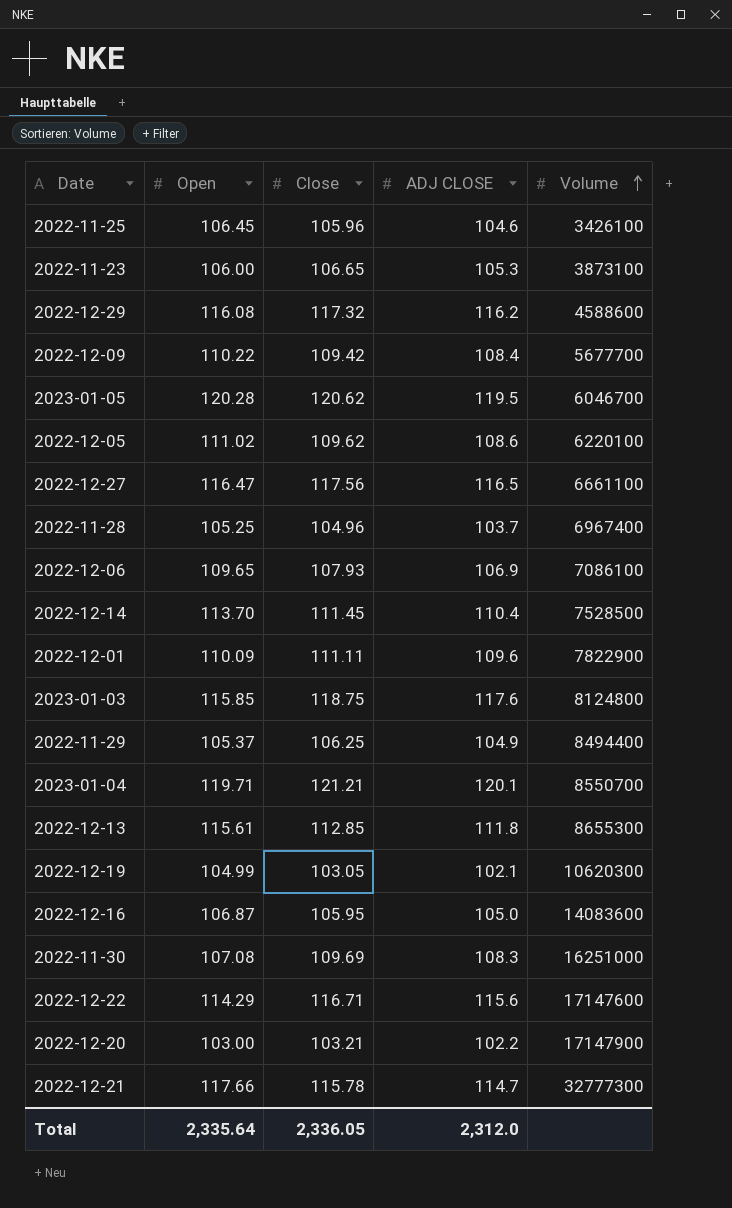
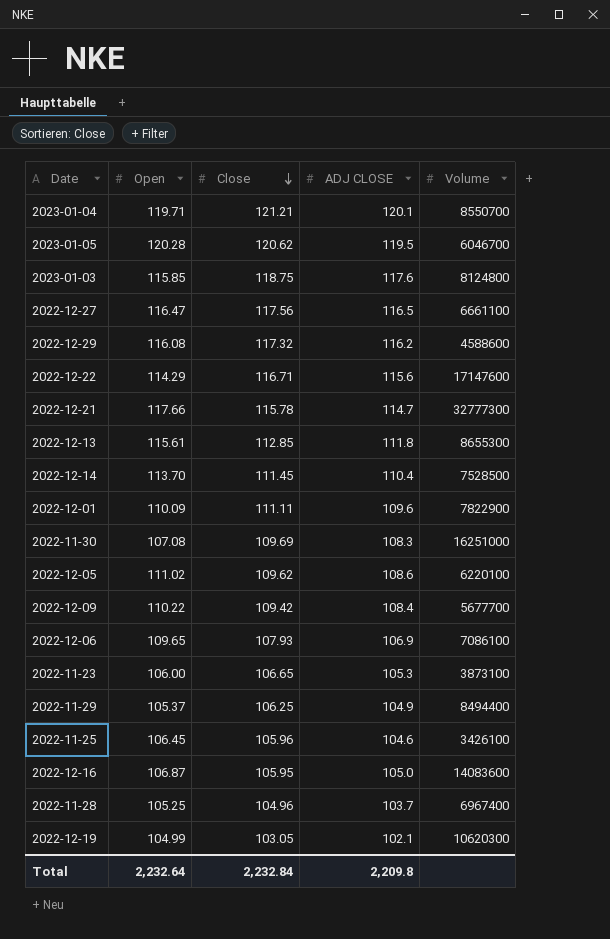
row order: Volume ascending -> Close descending
row 2022-12-20: 103.00 | 103.21 | 102.2 | 17147900 -> none
Total | Open: 2,335.64 -> 2,232.64
Total | Close: 2,336.05 -> 2,232.84
Total | ADJ CLOSE: 2,312.0 -> 2,209.8

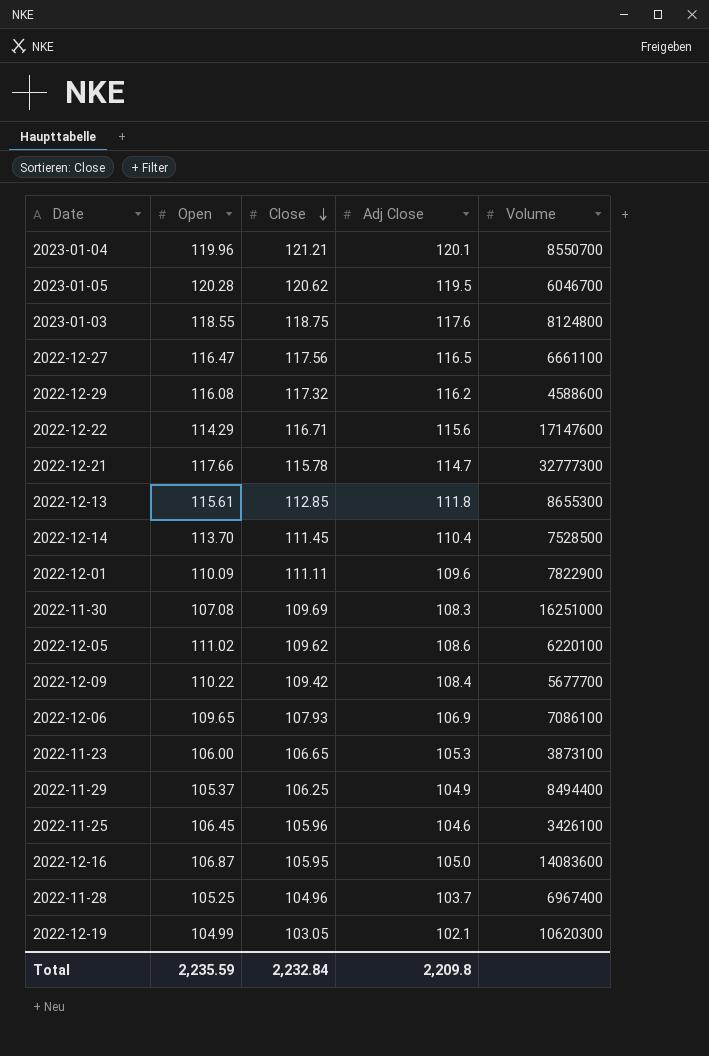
column name: ADJ CLOSE -> Adj Close
2023-01-04 | Open: 119.71 -> 119.96
2023-01-03 | Open: 115.85 -> 118.55
Total | Open: 2,232.64 -> 2,235.59

